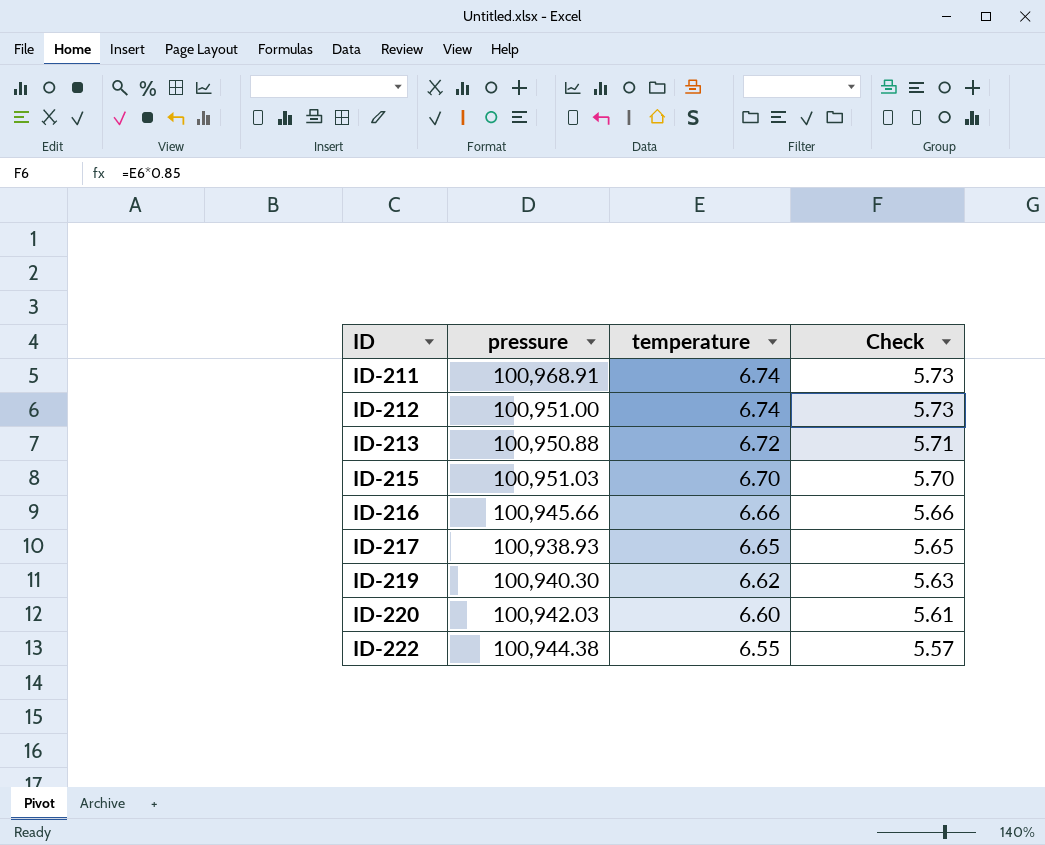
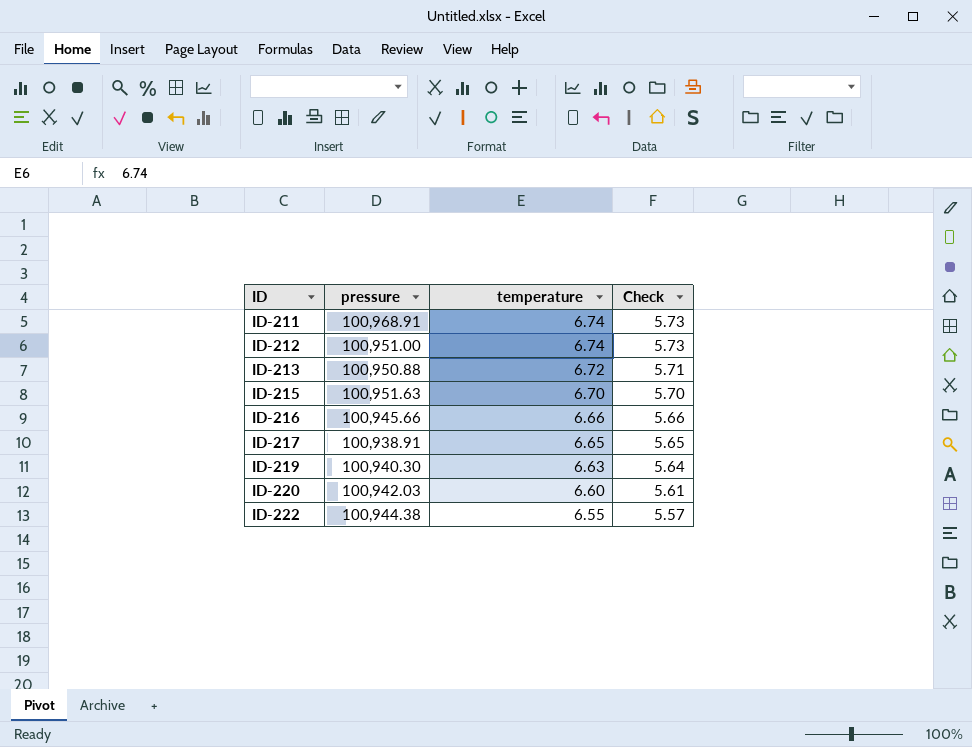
ID-215 | pressure: 100,951.03 -> 100,951.63
ID-217 | pressure: 100,938.93 -> 100,938.91
ID-219 | temperature: 6.62 -> 6.63
ID-219 | Check: 5.63 -> 5.64

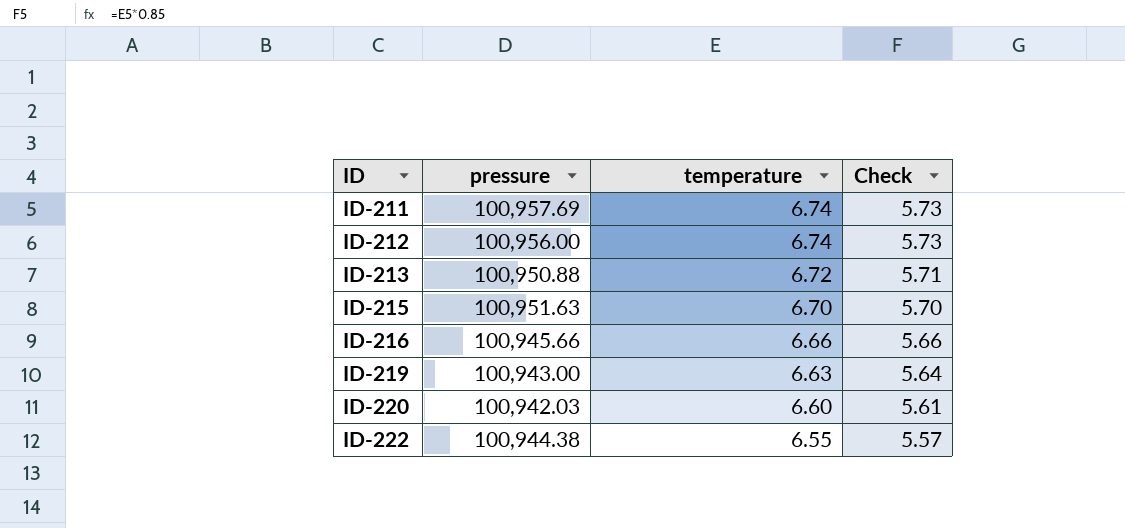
row ID-217: 100,938.91 | 6.65 | 5.65 -> none
ID-211 | pressure: 100,968.91 -> 100,957.69
ID-212 | pressure: 100,951.00 -> 100,956.00
ID-219 | pressure: 100,940.30 -> 100,943.00

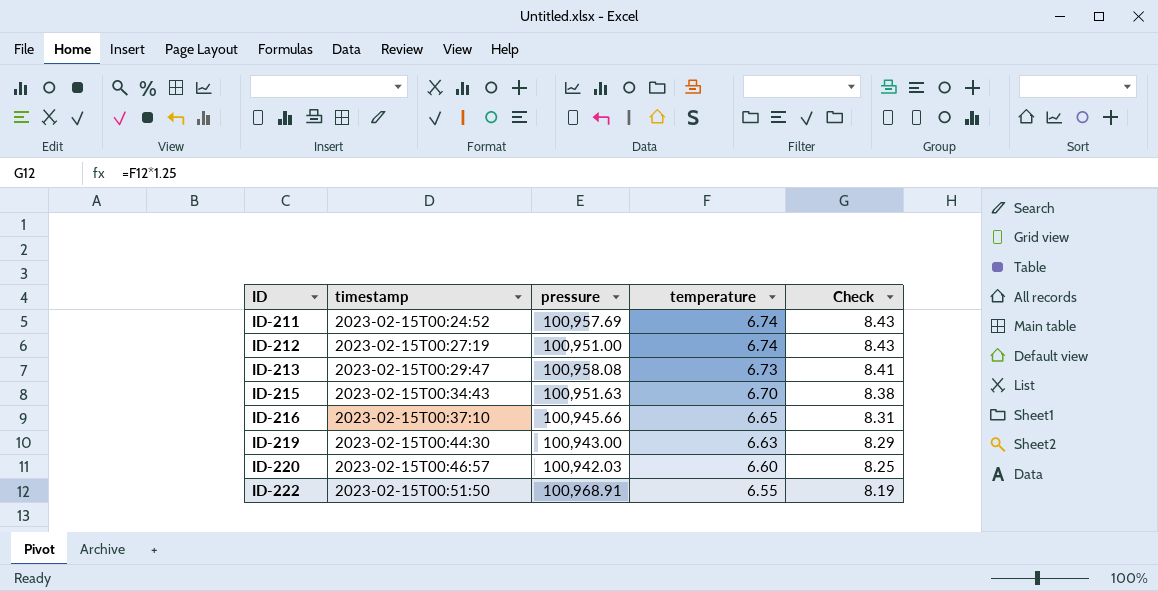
column timestamp | position: none -> 2
column Check | formula: [temperature] * 0.85 -> [temperature] * 1.25
ID-212 | pressure: 100,956.00 -> 100,951.00
ID-213 | pressure: 100,950.88 -> 100,958.08
ID-213 | temperature: 6.72 -> 6.73
ID-216 | temperature: 6.66 -> 6.65
ID-222 | pressure: 100,944.38 -> 100,968.91

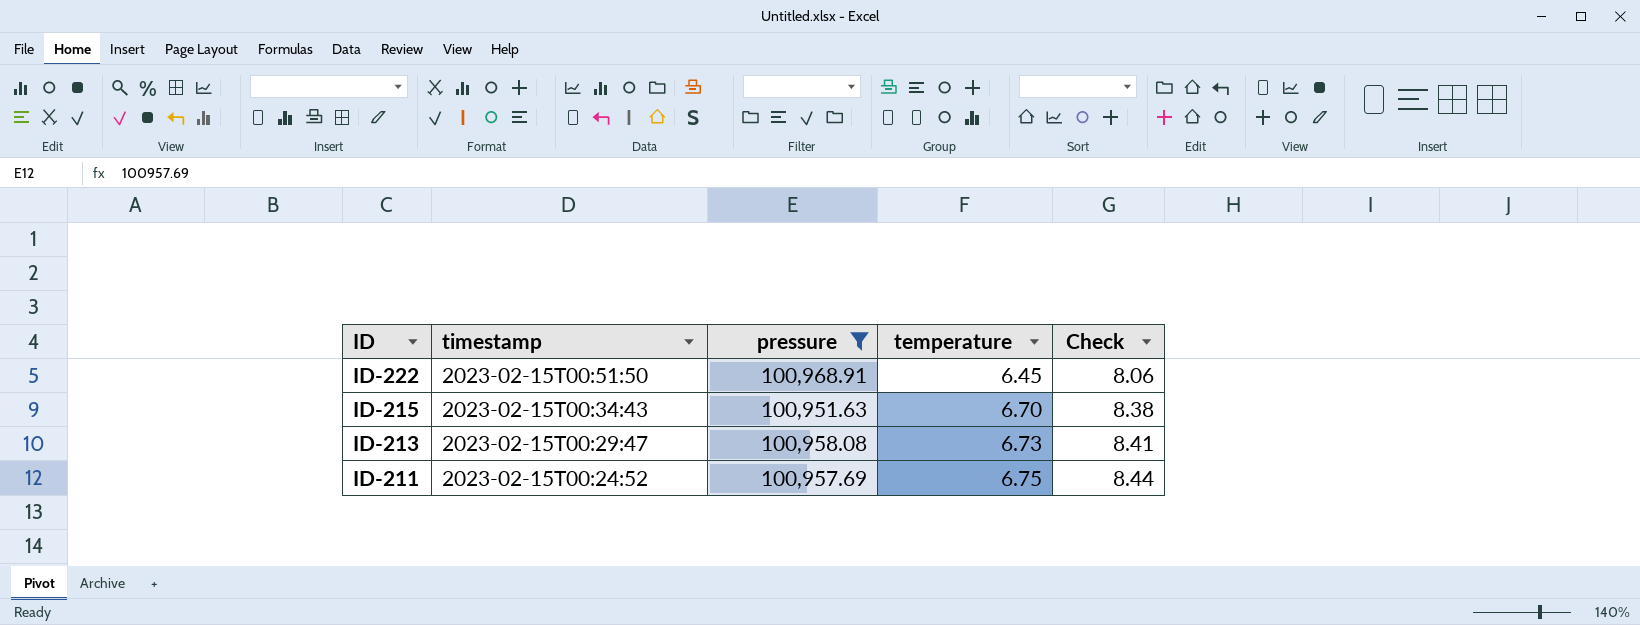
filter: none -> pressure >= 100,951.63
row order: ID ascending -> ID descending
ID-222 | temperature: 6.55 -> 6.45
ID-222 | Check: 8.19 -> 8.06
ID-211 | temperature: 6.74 -> 6.75
ID-211 | Check: 8.43 -> 8.44

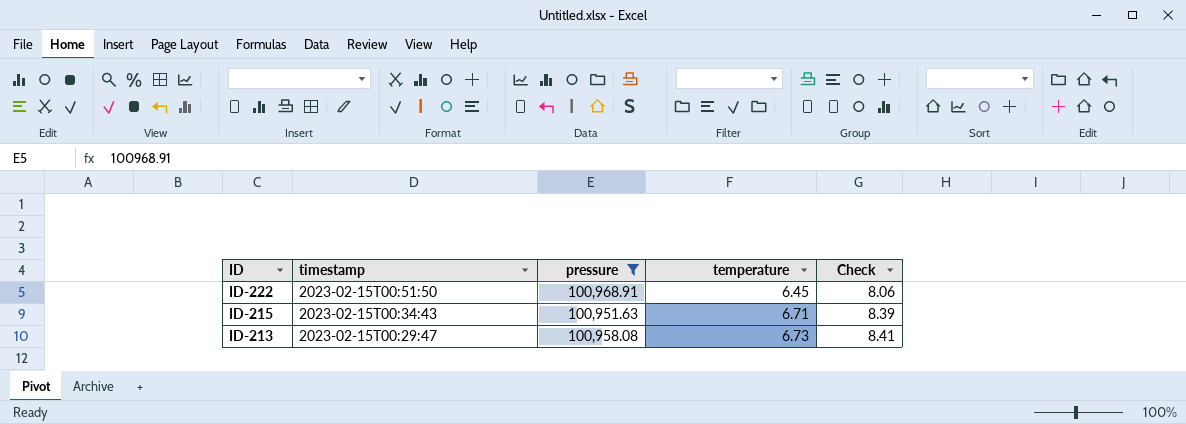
row ID-211: 2023-02-15T00:24:52 | 100,957.69 | 6.75 | 8.44 -> none
ID-215 | temperature: 6.70 -> 6.71
ID-215 | Check: 8.38 -> 8.39

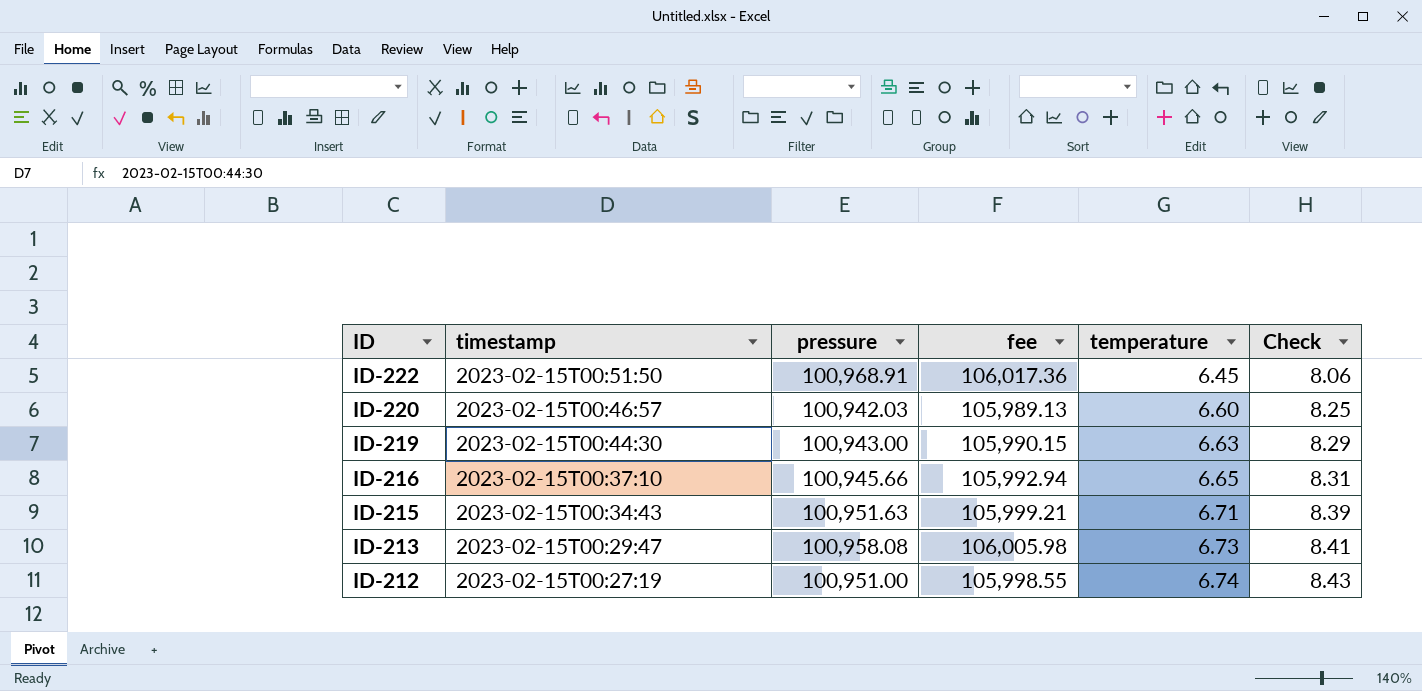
filter: pressure >= 100,951.63 -> none
column fee | formula: none -> [pressure] * 1.05

